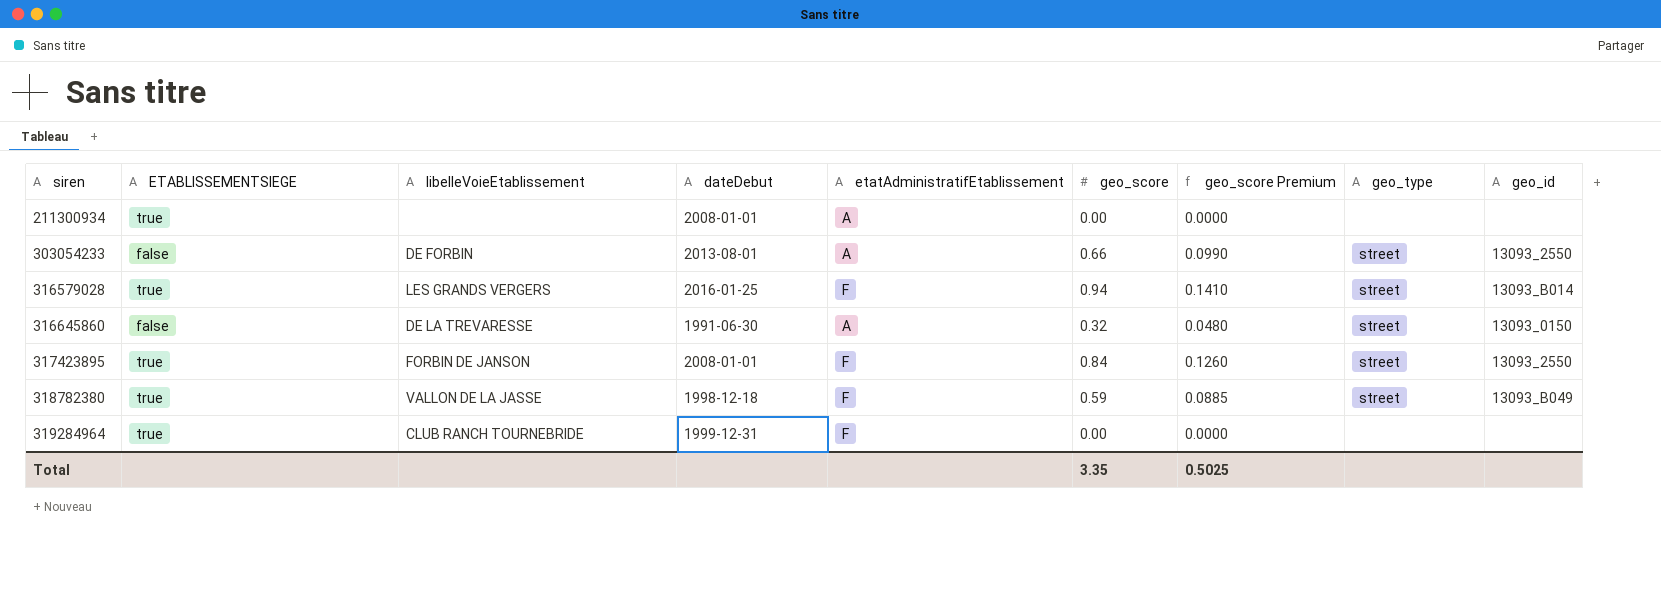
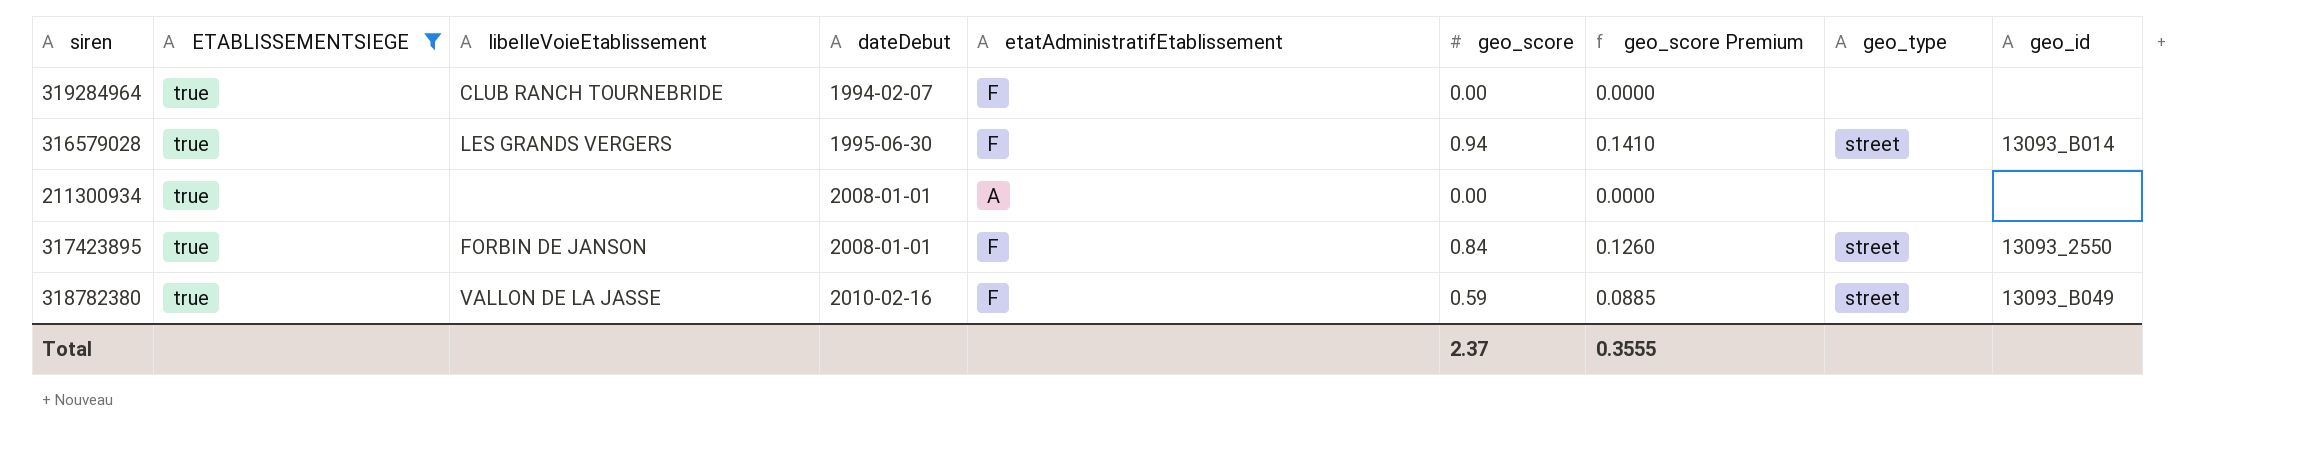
filter: none -> ETABLISSEMENTSIEGE = true
row order: siren ascending -> dateDebut ascending
319284964 | dateDebut: 1999-12-31 -> 1994-02-07
316579028 | dateDebut: 2016-01-25 -> 1995-06-30
318782380 | dateDebut: 1998-12-18 -> 2010-02-16
Total | geo_score: 3.35 -> 2.37
Total | geo_score Premium: 0.5025 -> 0.3555

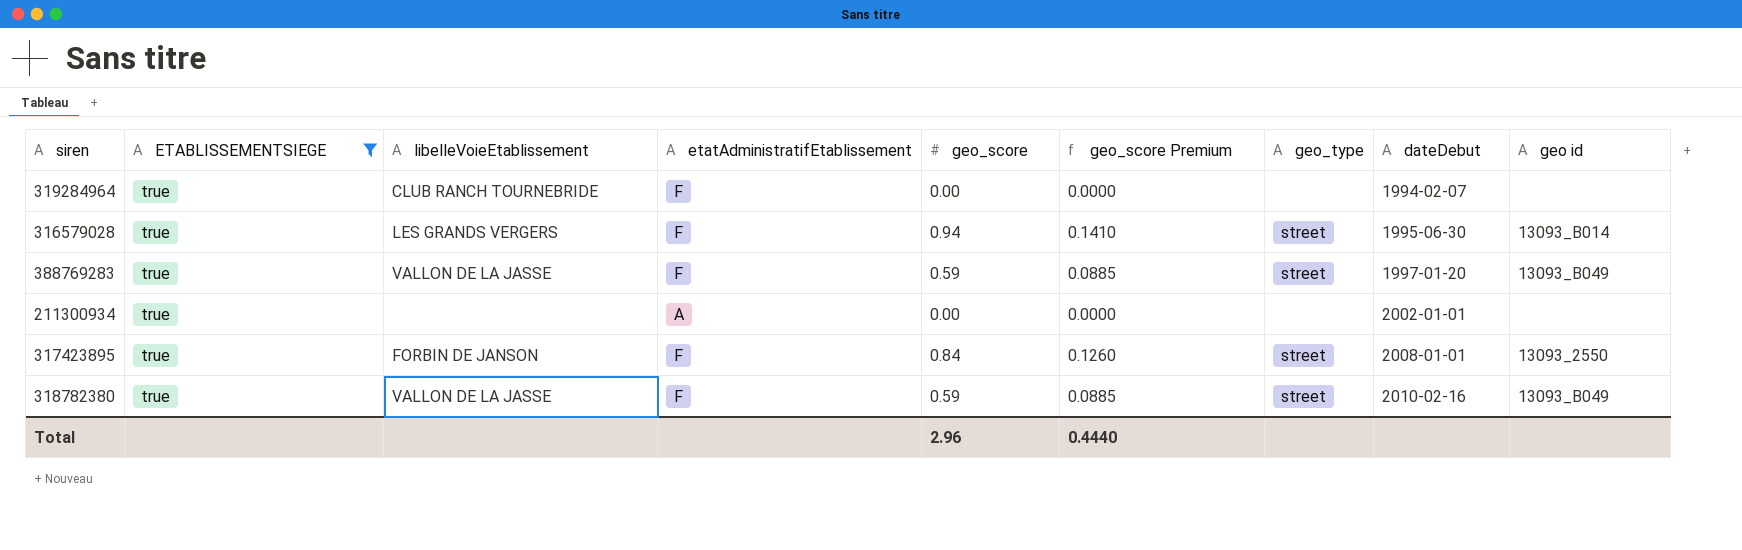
column dateDebut | position: 4 -> 8
column name: geo_id -> geo id
row 388769283: none -> true | VALLON DE LA JASSE | F | 0.59 | 0.0885 | street | 1997-01-20 | 13093_B049
211300934 | dateDebut: 2008-01-01 -> 2002-01-01
Total | geo_score: 2.37 -> 2.96
Total | geo_score Premium: 0.3555 -> 0.4440

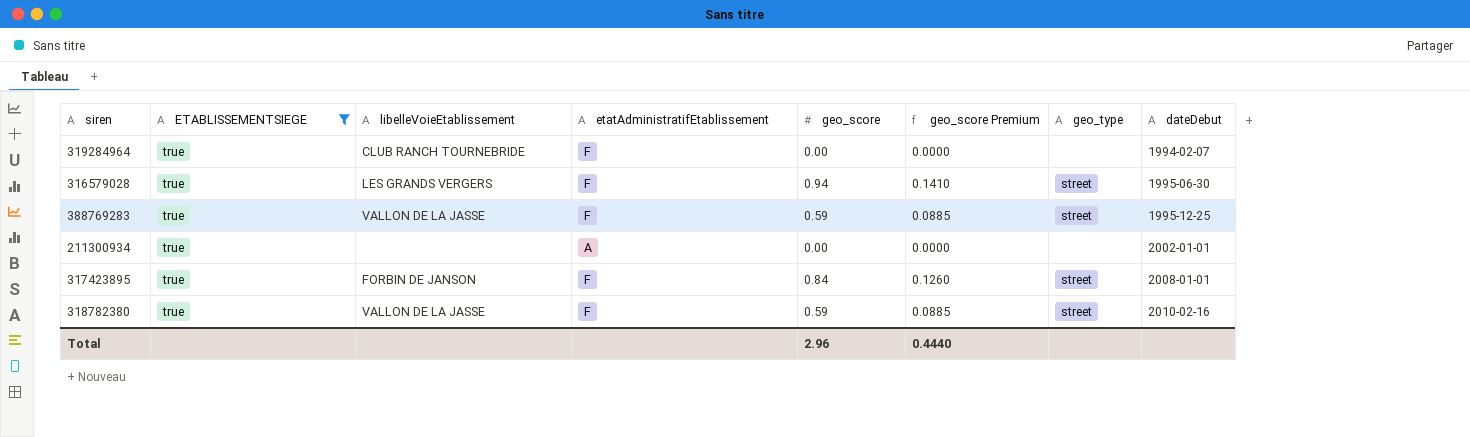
column geo id | position: 9 -> none
388769283 | dateDebut: 1997-01-20 -> 1995-12-25

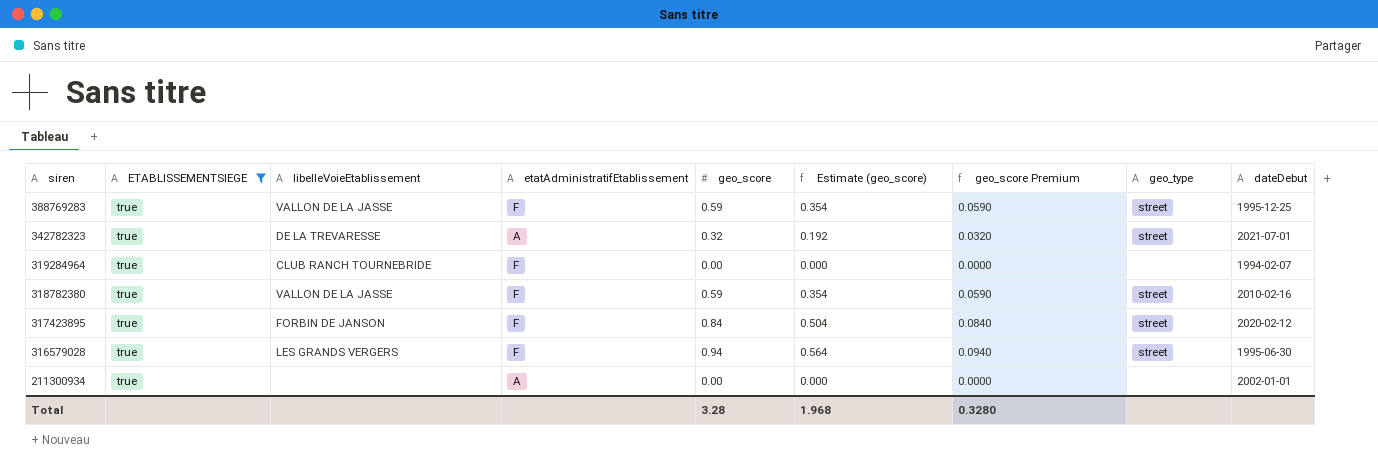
row order: dateDebut ascending -> siren descending
column Estimate (geo_score) | formula: none -> [geo_score] * 0.6
column geo_score Premium | formula: [geo_score] * 0.15 -> [geo_score] * 0.1
row 342782323: none -> true | DE LA TREVARESSE | A | 0.32 | 0.192 | 0.0320 | street | 2021-07-01
317423895 | dateDebut: 2008-01-01 -> 2020-02-12
Total | geo_score: 2.96 -> 3.28
Total | geo_score Premium: 0.4440 -> 0.3280

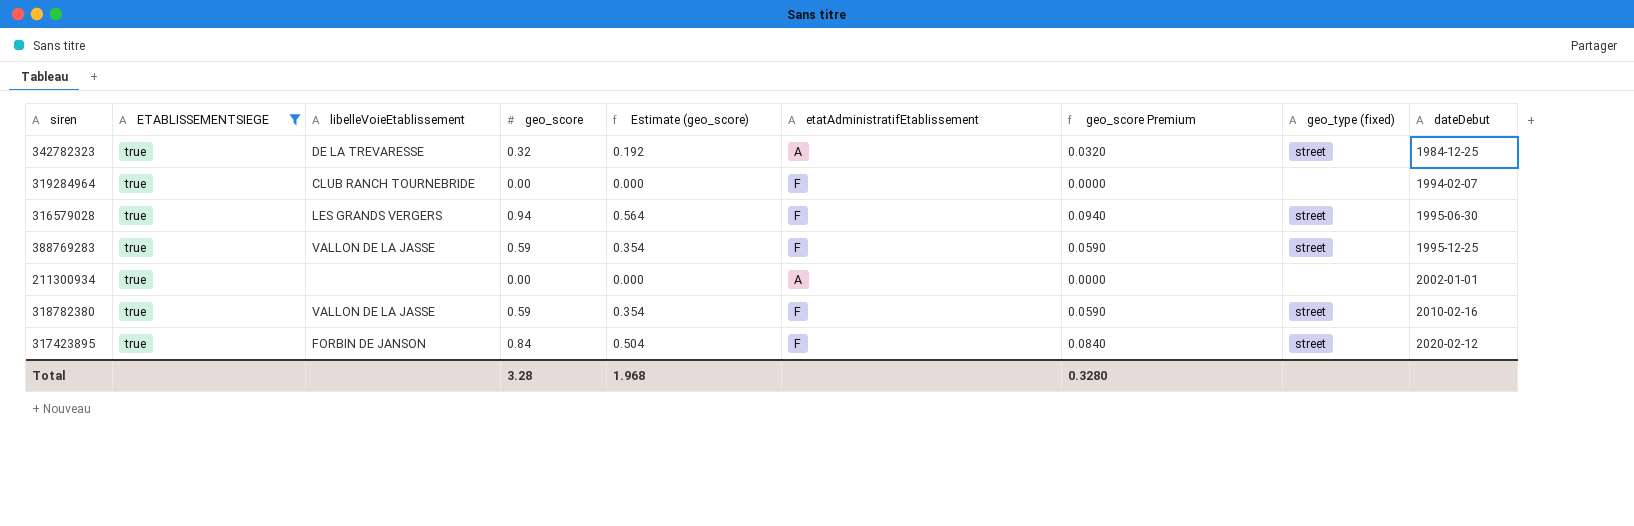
row order: siren descending -> dateDebut ascending
column etatAdministratifEtablissement | position: 4 -> 6
column name: geo_type -> geo_type (fixed)
342782323 | dateDebut: 2021-07-01 -> 1984-12-25

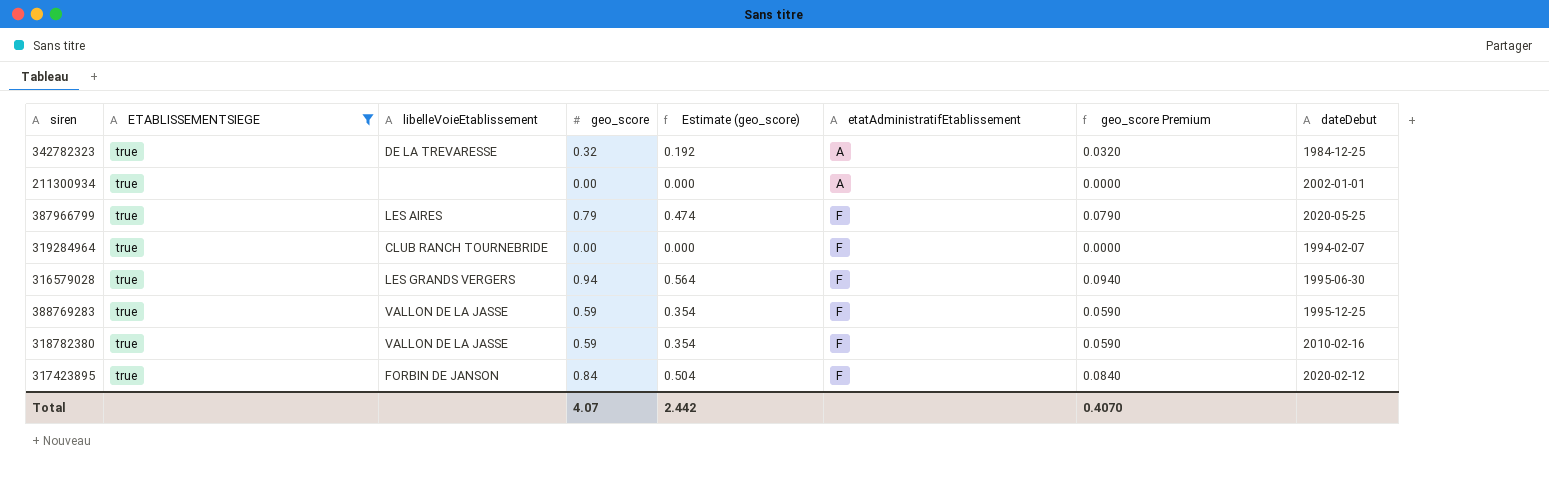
row order: dateDebut ascending -> etatAdministratifEtablissement ascending
column geo_type (fixed) | position: 8 -> none
row 387966799: none -> true | LES AIRES | 0.79 | 0.474 | F | 0.0790 | 2020-05-25
Total | geo_score: 3.28 -> 4.07
Total | Estimate (geo_score): 1.968 -> 2.442
Total | geo_score Premium: 0.3280 -> 0.4070

